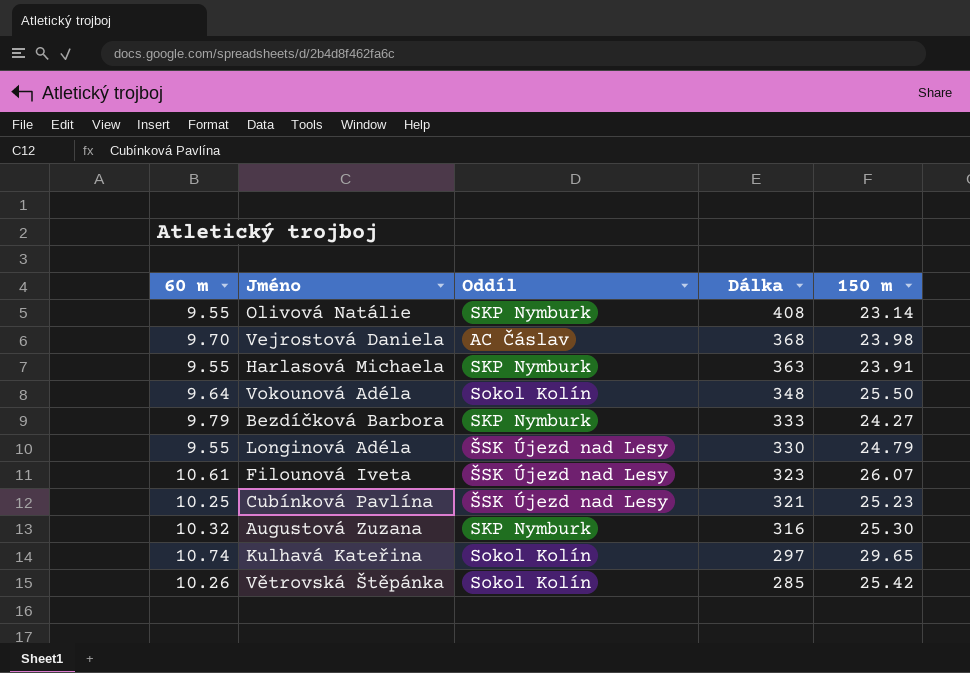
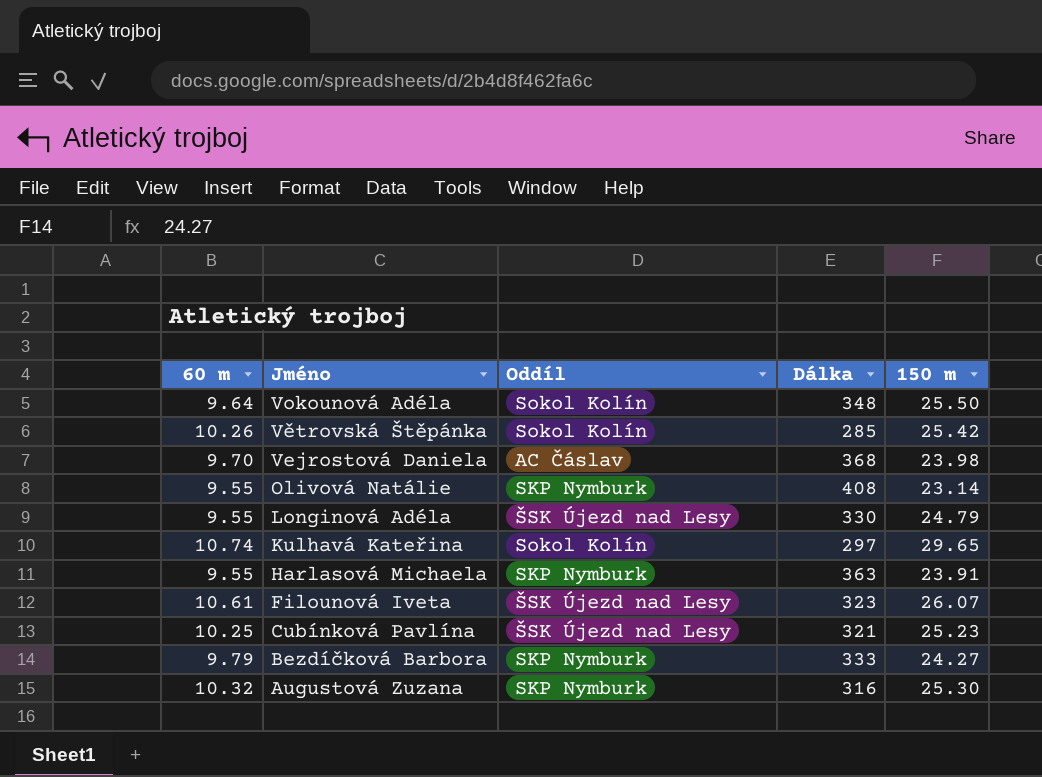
row order: Dálka descending -> Jméno descending

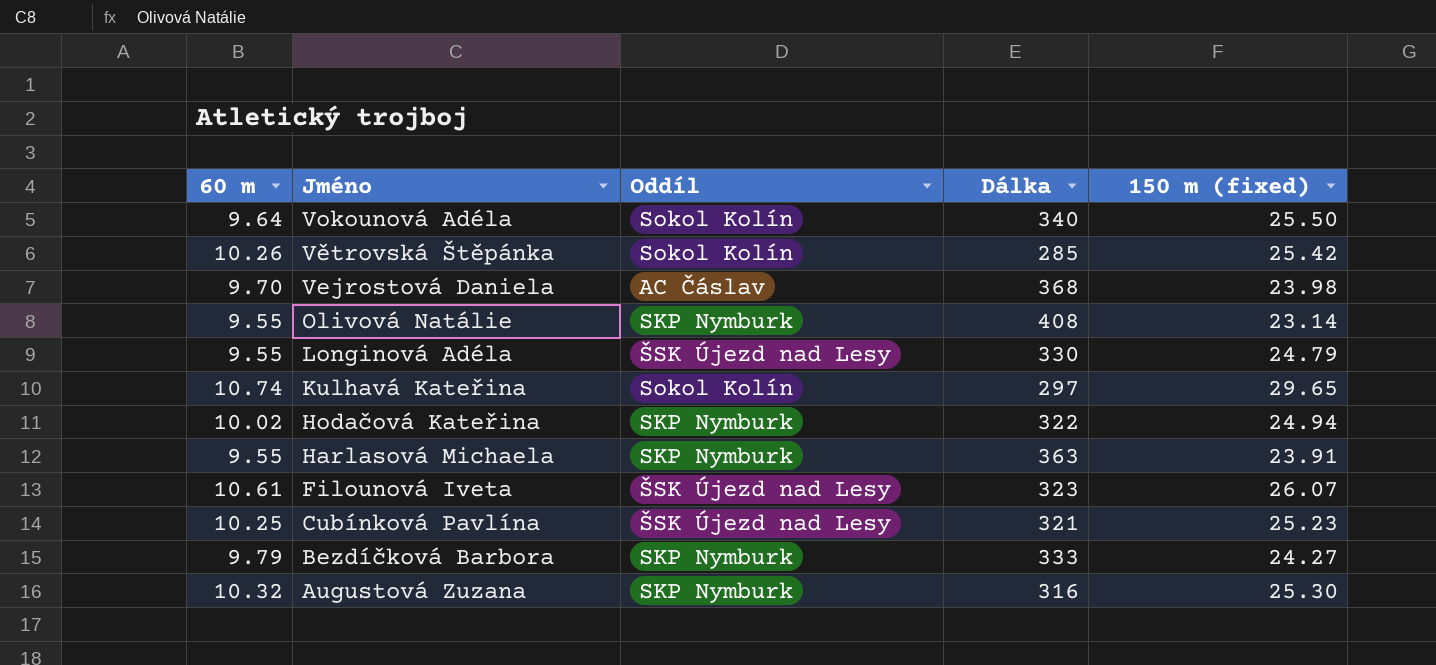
column name: 150 m -> 150 m (fixed)
Vokounová Adéla | Dálka: 348 -> 340
row Hodačová Kateřina: none -> 10.02 | SKP Nymburk | 322 | 24.94

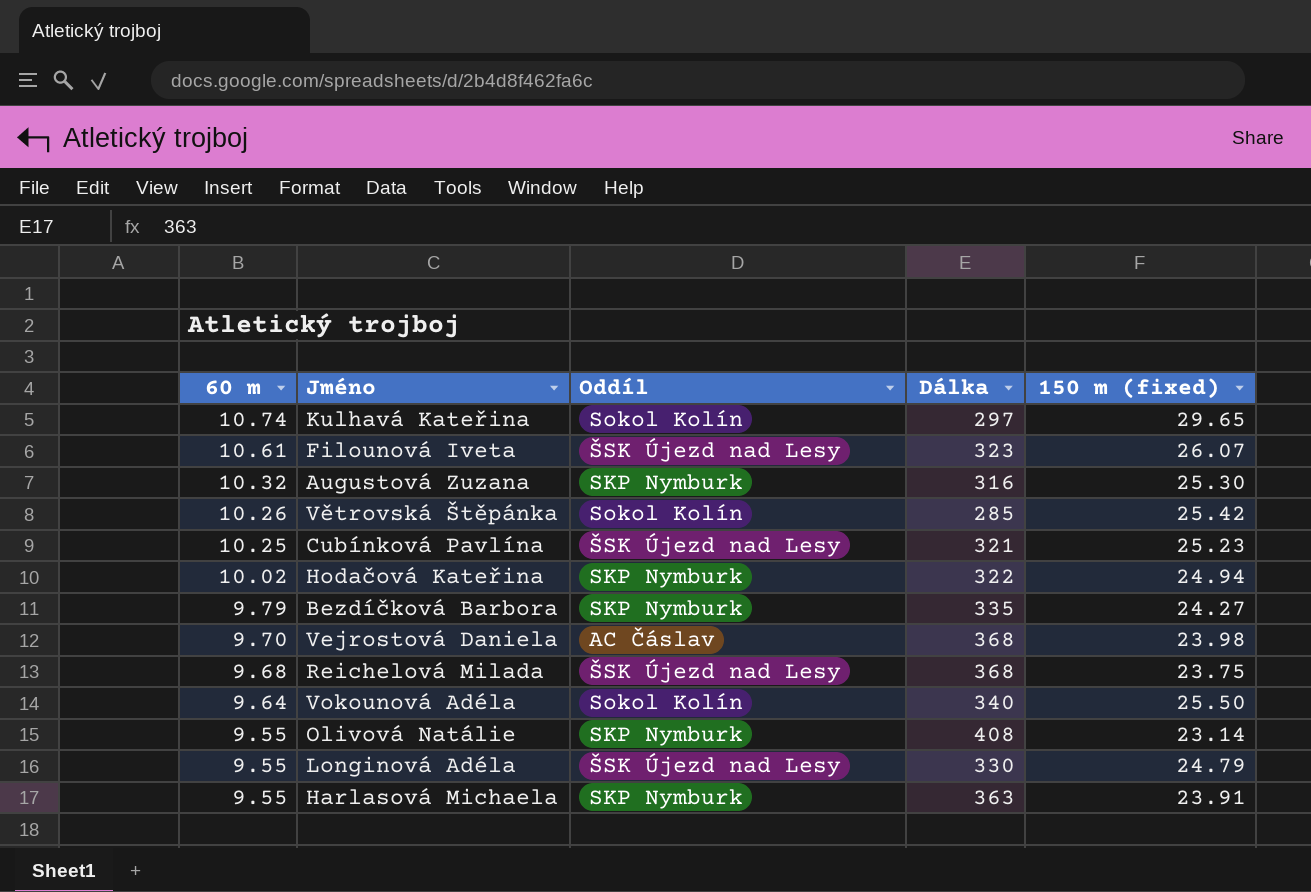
row order: Jméno descending -> 60 m descending
Bezdíčková Barbora | Dálka: 333 -> 335
row Reichelová Milada: none -> 9.68 | ŠSK Újezd nad Lesy | 368 | 23.75

